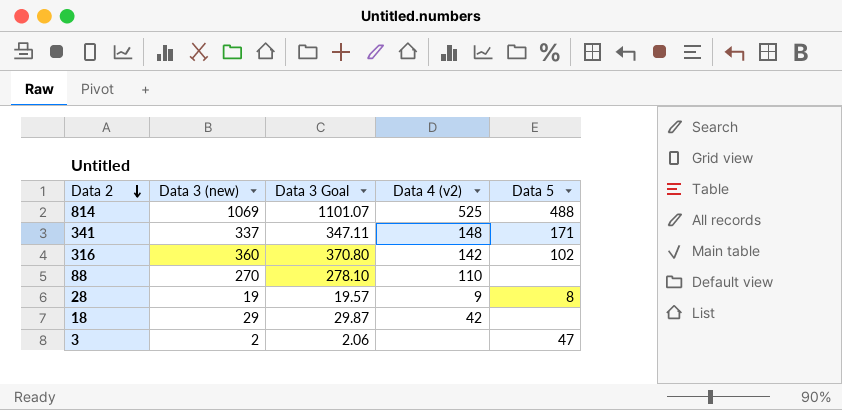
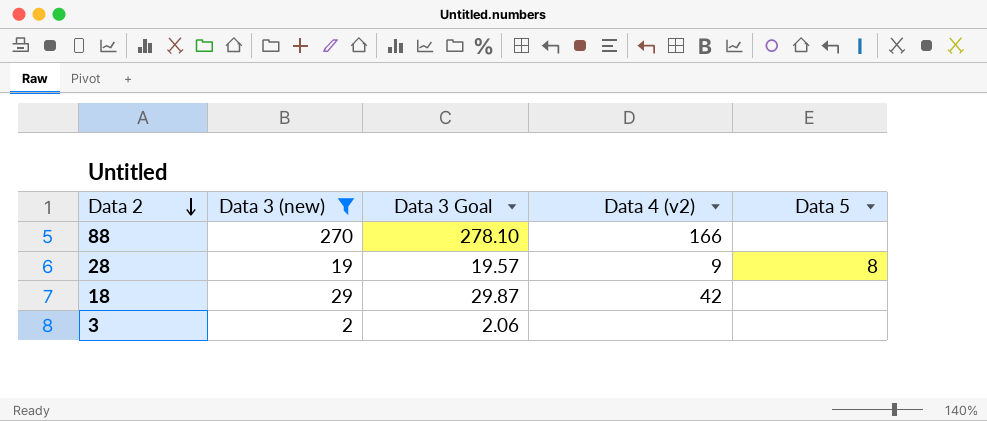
filter: none -> Data 3 (new) <= 270
88 | Data 4 (v2): 110 -> 166
3 | Data 5: 47 -> none

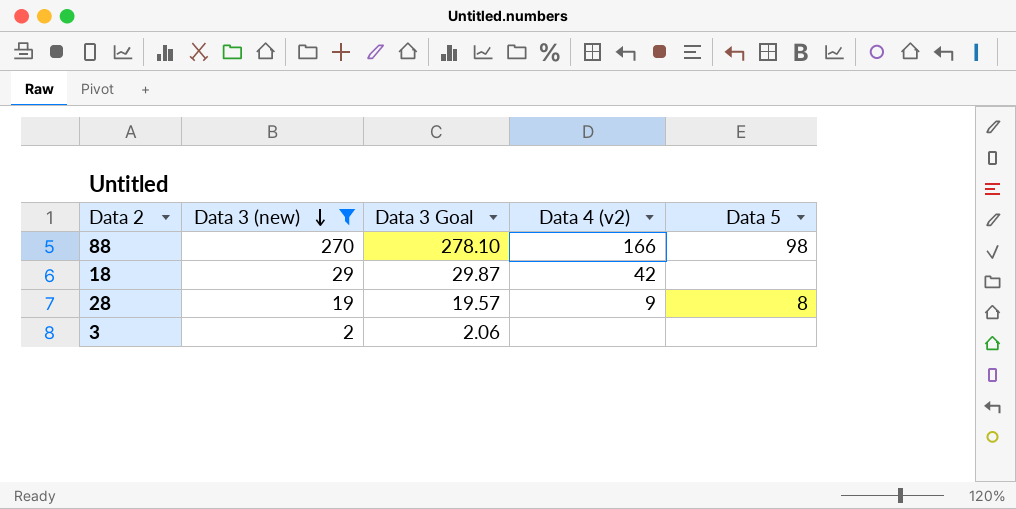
row order: Data 2 descending -> Data 3 (new) descending
88 | Data 5: none -> 98

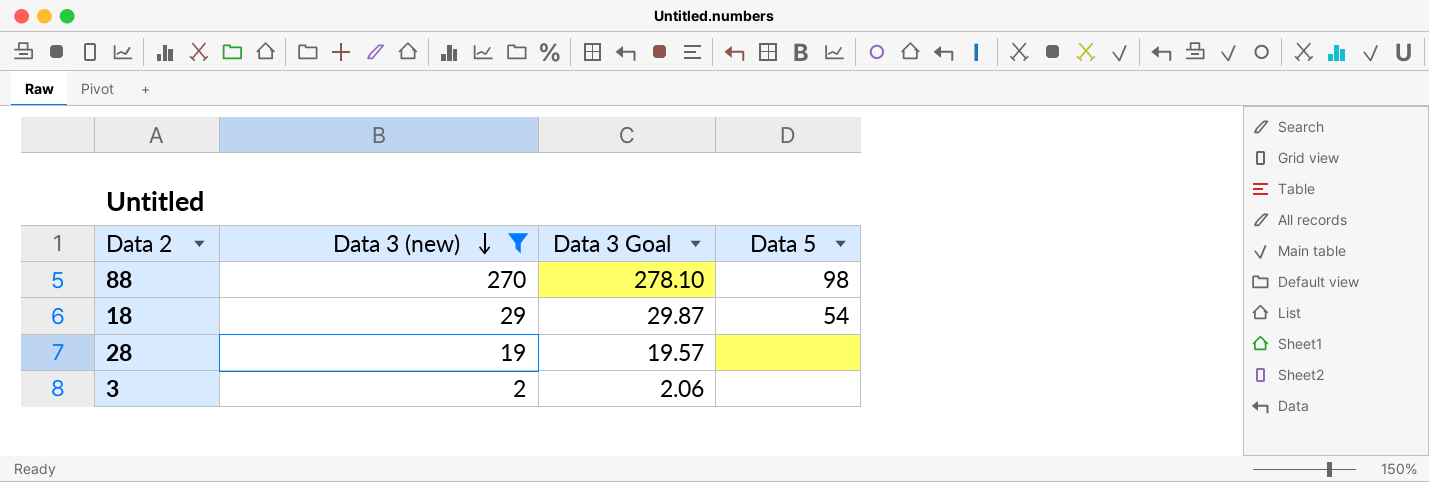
column Data 4 (v2) | position: 4 -> none
18 | Data 5: none -> 54
28 | Data 5: 8 -> none

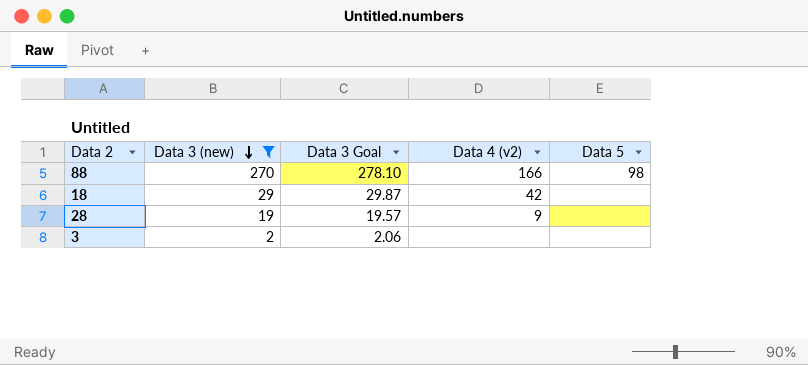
column Data 4 (v2) | position: none -> 4
18 | Data 5: 54 -> none

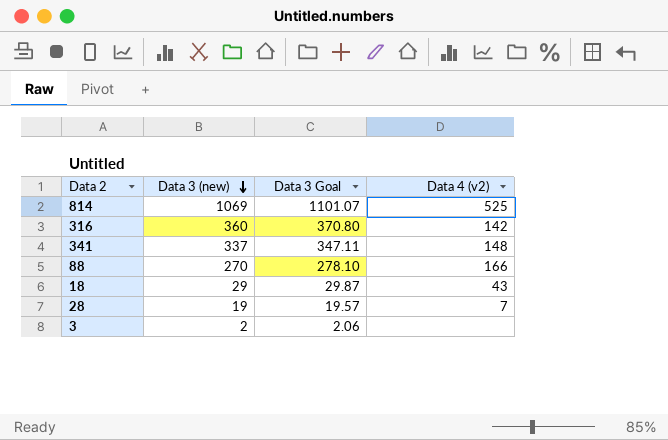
filter: Data 3 (new) <= 270 -> none
column Data 5 | position: 5 -> none
18 | Data 4 (v2): 42 -> 43
28 | Data 4 (v2): 9 -> 7

